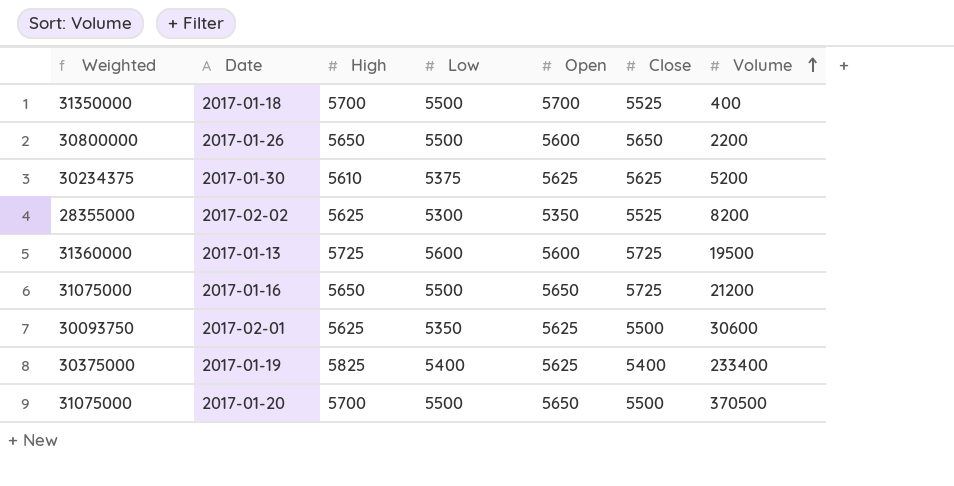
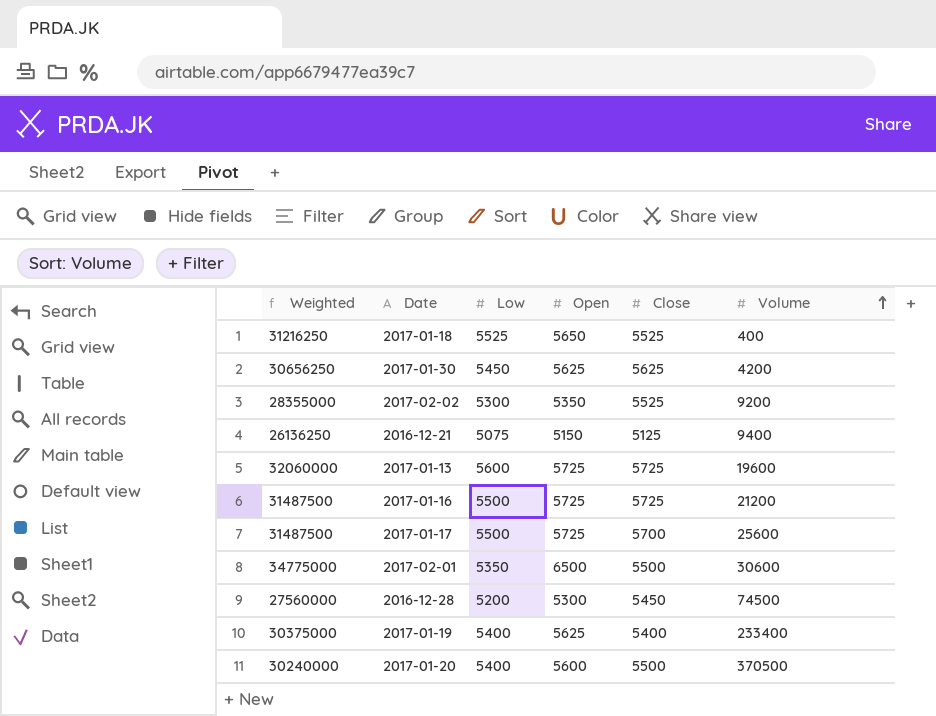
column High | position: 3 -> none
row 2017-01-26: 30800000 | 5650 | 5500 | 5600 | 5650 | 2200 -> none
2017-01-18 | Weighted: 31350000 -> 31216250
2017-01-18 | Low: 5500 -> 5525
2017-01-18 | Open: 5700 -> 5650
2017-01-30 | Weighted: 30234375 -> 30656250
2017-01-30 | Low: 5375 -> 5450
2017-01-30 | Volume: 5200 -> 4200
2017-02-02 | Volume: 8200 -> 9200
row 2016-12-21: none -> 26136250 | 5075 | 5150 | 5125 | 9400
2017-01-13 | Weighted: 31360000 -> 32060000
2017-01-13 | Open: 5600 -> 5725
2017-01-13 | Volume: 19500 -> 19600
2017-01-16 | Weighted: 31075000 -> 31487500
2017-01-16 | Open: 5650 -> 5725
row 2017-01-17: none -> 31487500 | 5500 | 5725 | 5700 | 25600
2017-02-01 | Weighted: 30093750 -> 34775000
2017-02-01 | Open: 5625 -> 6500
row 2016-12-28: none -> 27560000 | 5200 | 5300 | 5450 | 74500
2017-01-20 | Weighted: 31075000 -> 30240000
2017-01-20 | Low: 5500 -> 5400
2017-01-20 | Open: 5650 -> 5600

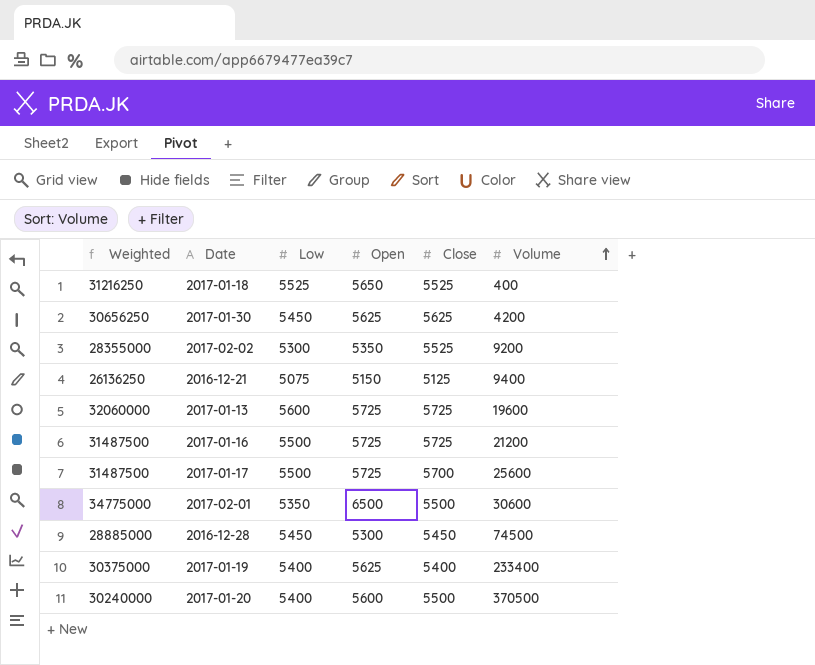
2016-12-28 | Weighted: 27560000 -> 28885000
2016-12-28 | Low: 5200 -> 5450

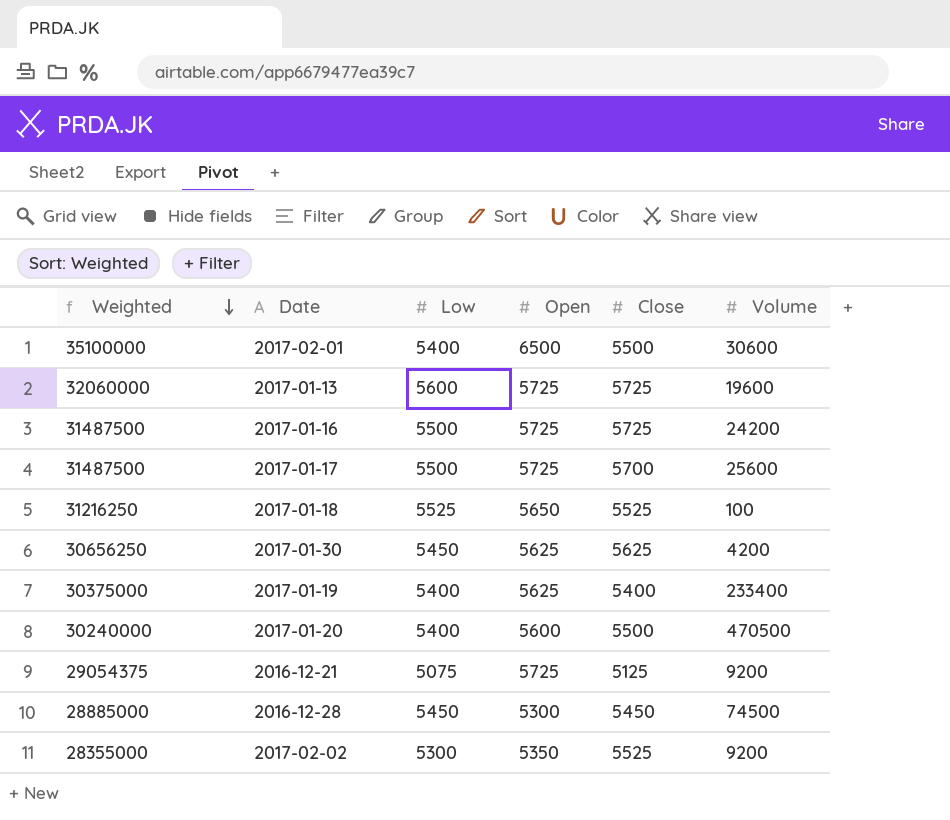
row order: Volume ascending -> Weighted descending
2017-02-01 | Weighted: 34775000 -> 35100000
2017-02-01 | Low: 5350 -> 5400
2017-01-16 | Volume: 21200 -> 24200
2017-01-18 | Volume: 400 -> 100
2017-01-20 | Volume: 370500 -> 470500
2016-12-21 | Weighted: 26136250 -> 29054375
2016-12-21 | Open: 5150 -> 5725
2016-12-21 | Volume: 9400 -> 9200

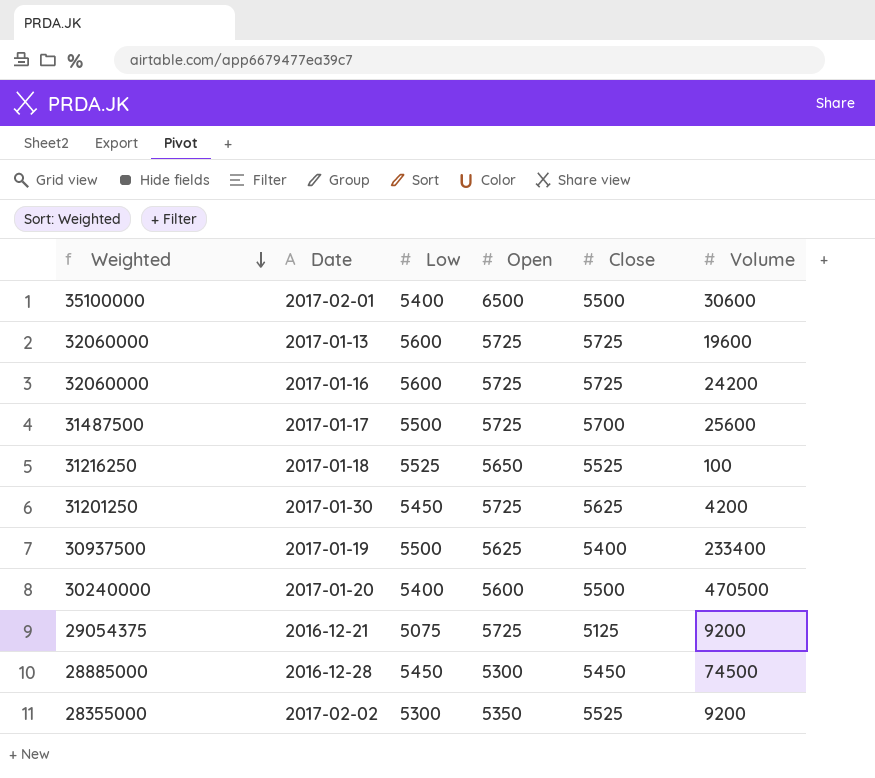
2017-01-16 | Weighted: 31487500 -> 32060000
2017-01-16 | Low: 5500 -> 5600
2017-01-30 | Weighted: 30656250 -> 31201250
2017-01-30 | Open: 5625 -> 5725
2017-01-19 | Weighted: 30375000 -> 30937500
2017-01-19 | Low: 5400 -> 5500

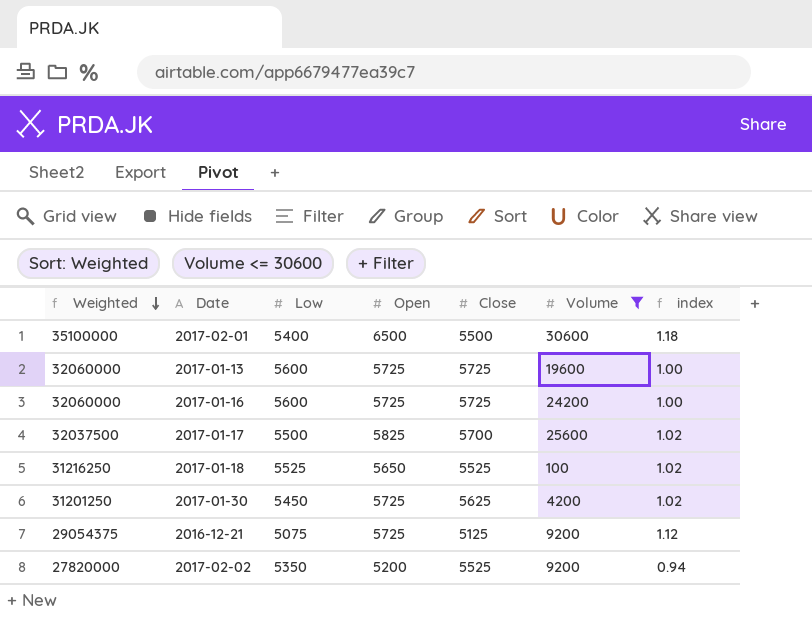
filter: none -> Volume <= 30600
column index | formula: none -> [Open] / [Close]
2017-01-17 | Weighted: 31487500 -> 32037500
2017-01-17 | Open: 5725 -> 5825
2017-02-02 | Weighted: 28355000 -> 27820000
2017-02-02 | Low: 5300 -> 5350
2017-02-02 | Open: 5350 -> 5200

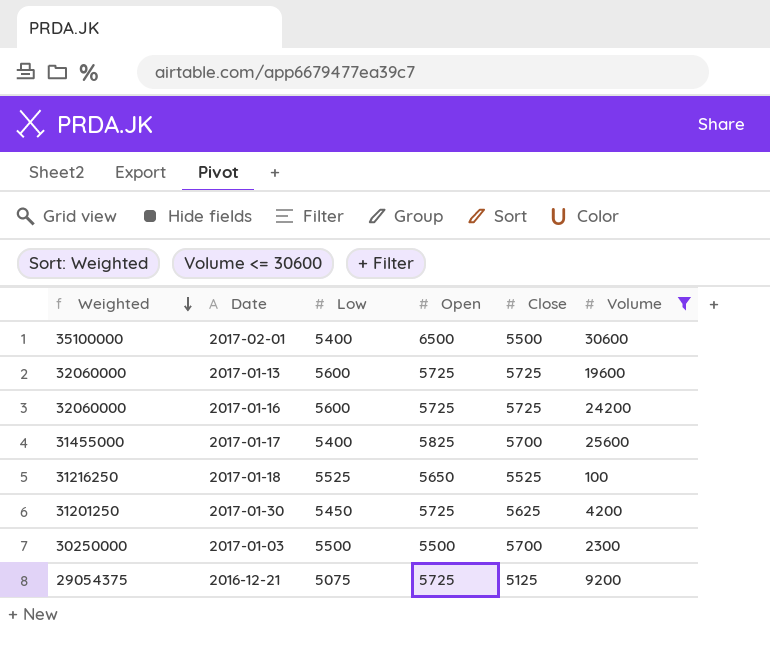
column index | formula: [Open] / [Close] -> none
row 2017-02-02: 27820000 | 5350 | 5200 | 5525 | 9200 | 0.94 -> none
2017-01-17 | Weighted: 32037500 -> 31455000
2017-01-17 | Low: 5500 -> 5400
row 2017-01-03: none -> 30250000 | 5500 | 5500 | 5700 | 2300

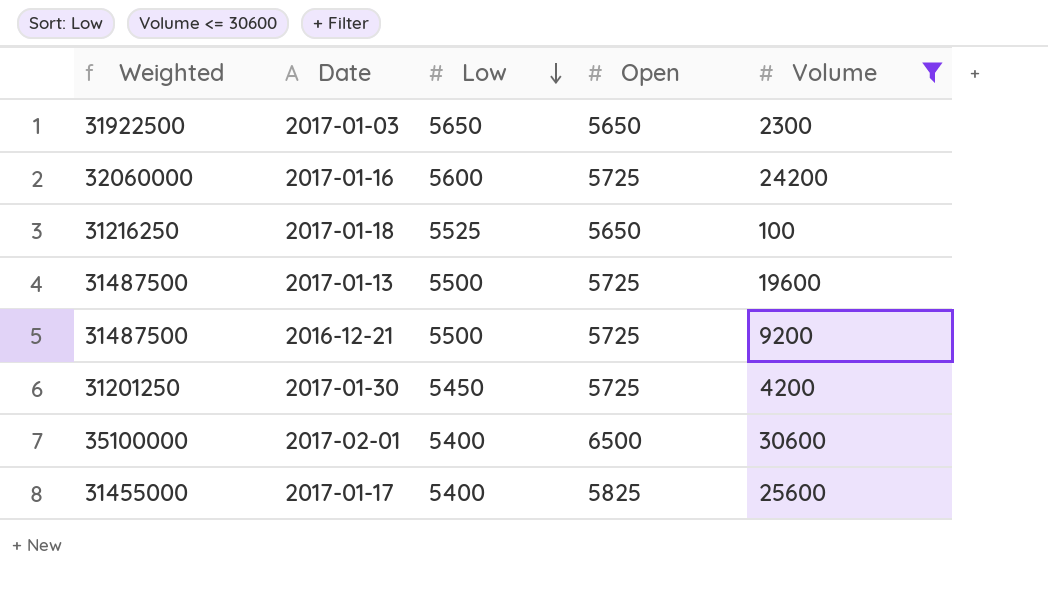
row order: Weighted descending -> Low descending
column Close | position: 5 -> none
2017-01-03 | Weighted: 30250000 -> 31922500
2017-01-03 | Low: 5500 -> 5650
2017-01-03 | Open: 5500 -> 5650
2017-01-13 | Weighted: 32060000 -> 31487500
2017-01-13 | Low: 5600 -> 5500
2016-12-21 | Weighted: 29054375 -> 31487500
2016-12-21 | Low: 5075 -> 5500

